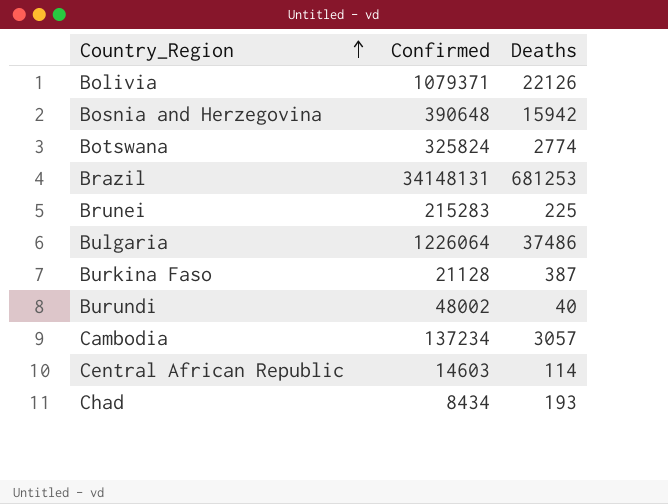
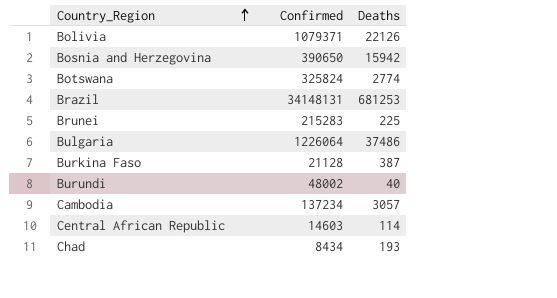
Bosnia and Herzegovina | Confirmed: 390648 -> 390650

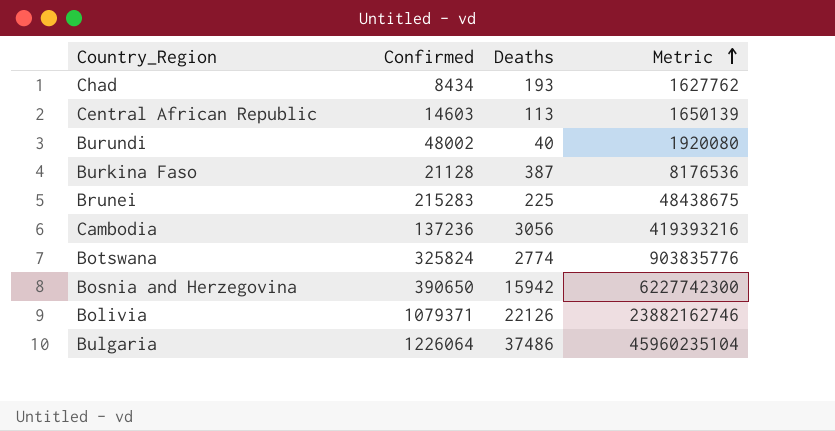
row order: Country_Region ascending -> Metric ascending
column Metric | formula: none -> [Confirmed] * [Deaths]
row Brazil: 34148131 | 681253 -> none
Central African Republic | Deaths: 114 -> 113
Cambodia | Confirmed: 137234 -> 137236
Cambodia | Deaths: 3057 -> 3056

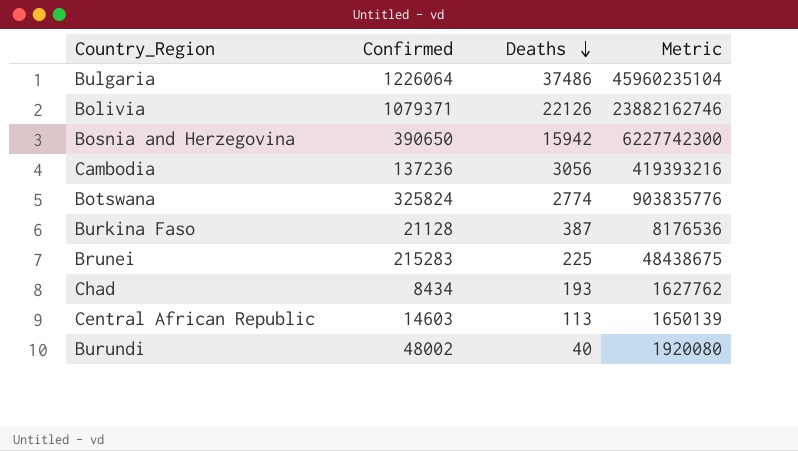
row order: Metric ascending -> Deaths descending

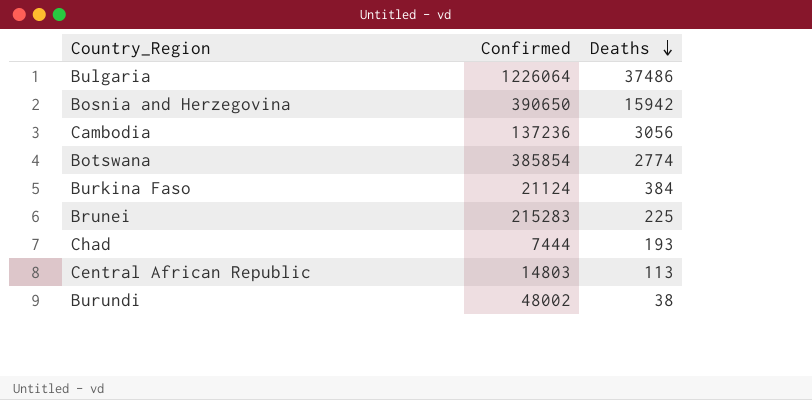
column Metric | formula: [Confirmed] * [Deaths] -> none
row Bolivia: 1079371 | 22126 | 23882162746 -> none
Botswana | Confirmed: 325824 -> 385854
Burkina Faso | Confirmed: 21128 -> 21124
Burkina Faso | Deaths: 387 -> 384
Chad | Confirmed: 8434 -> 7444
Central African Republic | Confirmed: 14603 -> 14803
Burundi | Deaths: 40 -> 38

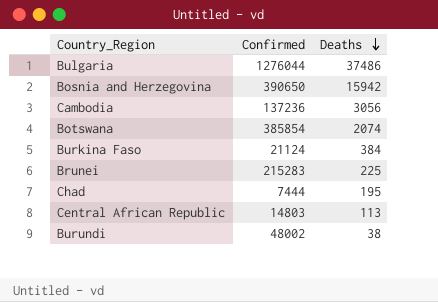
Bulgaria | Confirmed: 1226064 -> 1276044
Botswana | Deaths: 2774 -> 2074
Chad | Deaths: 193 -> 195

